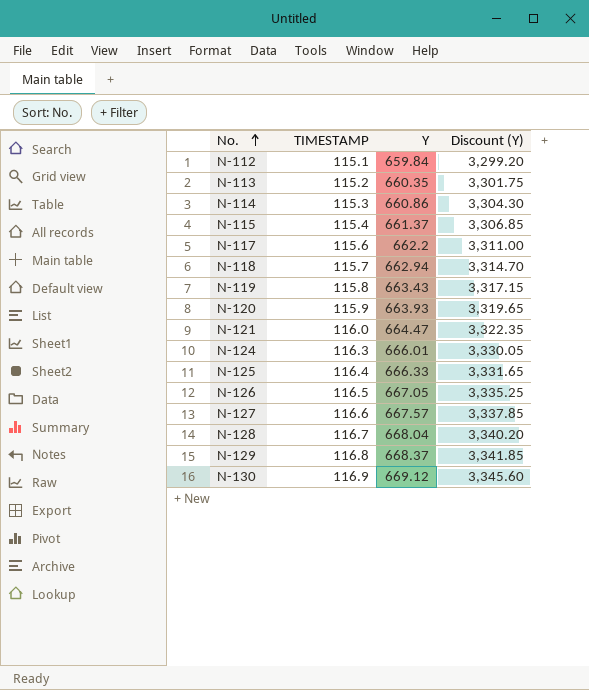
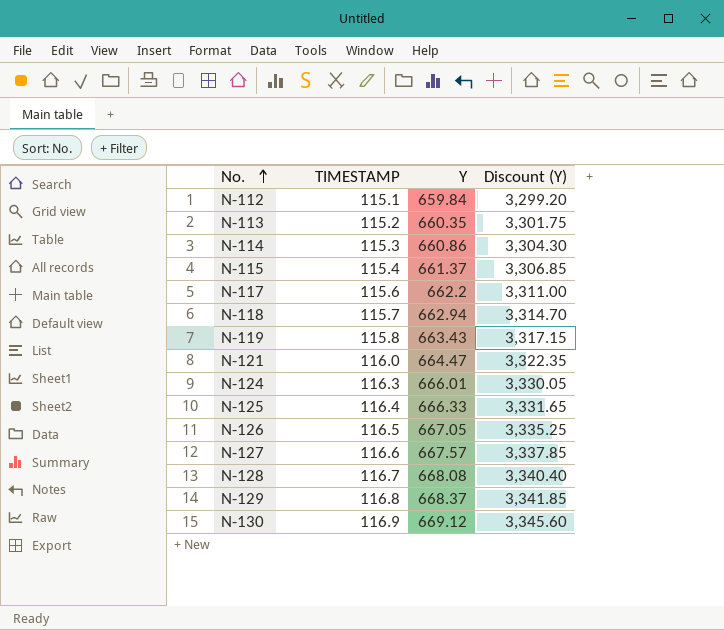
row N-120: 115.9 | 663.93 | 3,319.65 -> none
N-128 | Y: 668.04 -> 668.08
N-128 | Discount (Y): 3,340.20 -> 3,340.40

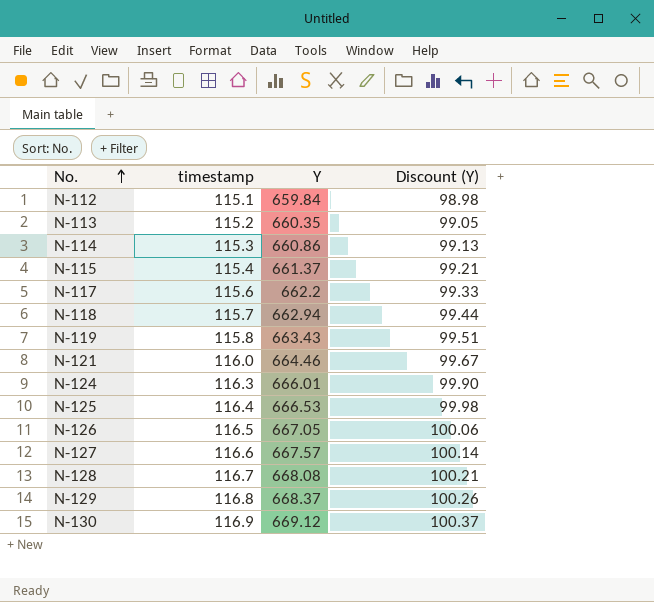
column name: TIMESTAMP -> timestamp
column Discount (Y) | formula: [Y] * 5 -> [Y] * 0.15
N-121 | Y: 664.47 -> 664.46
N-125 | Y: 666.33 -> 666.53

